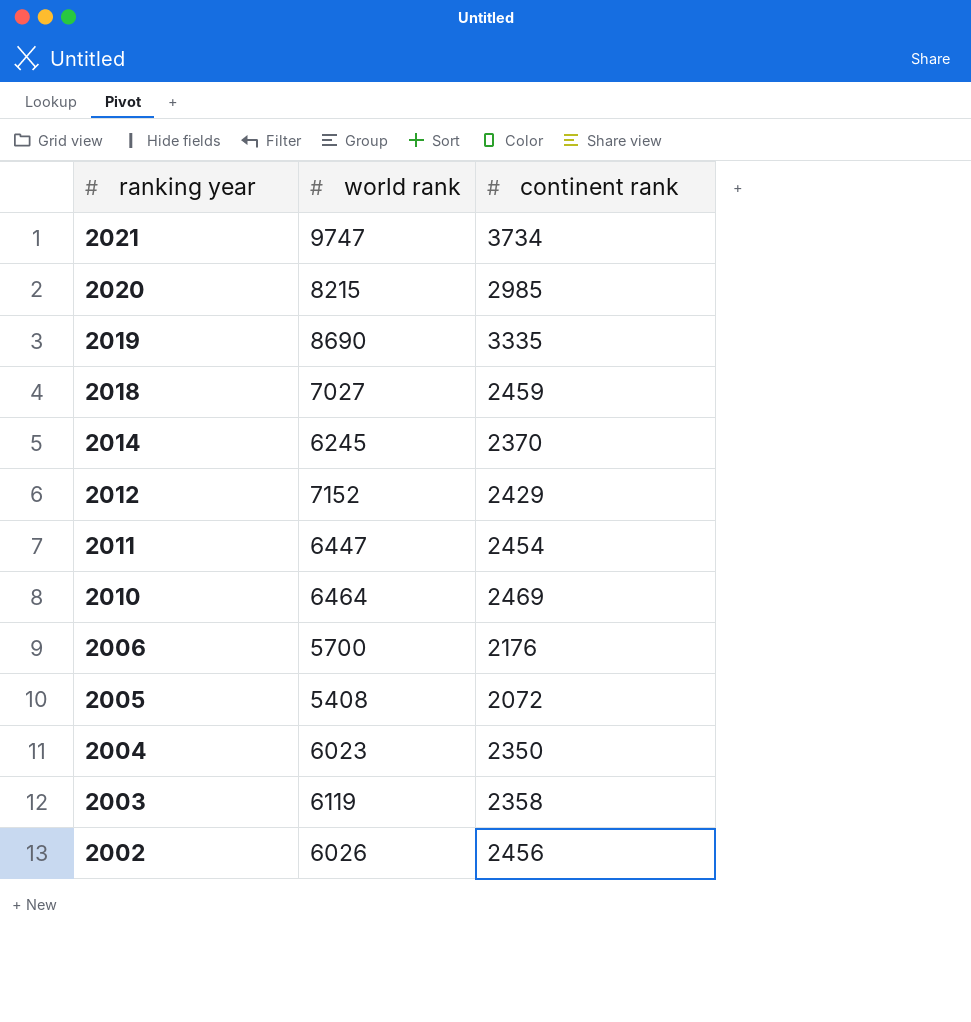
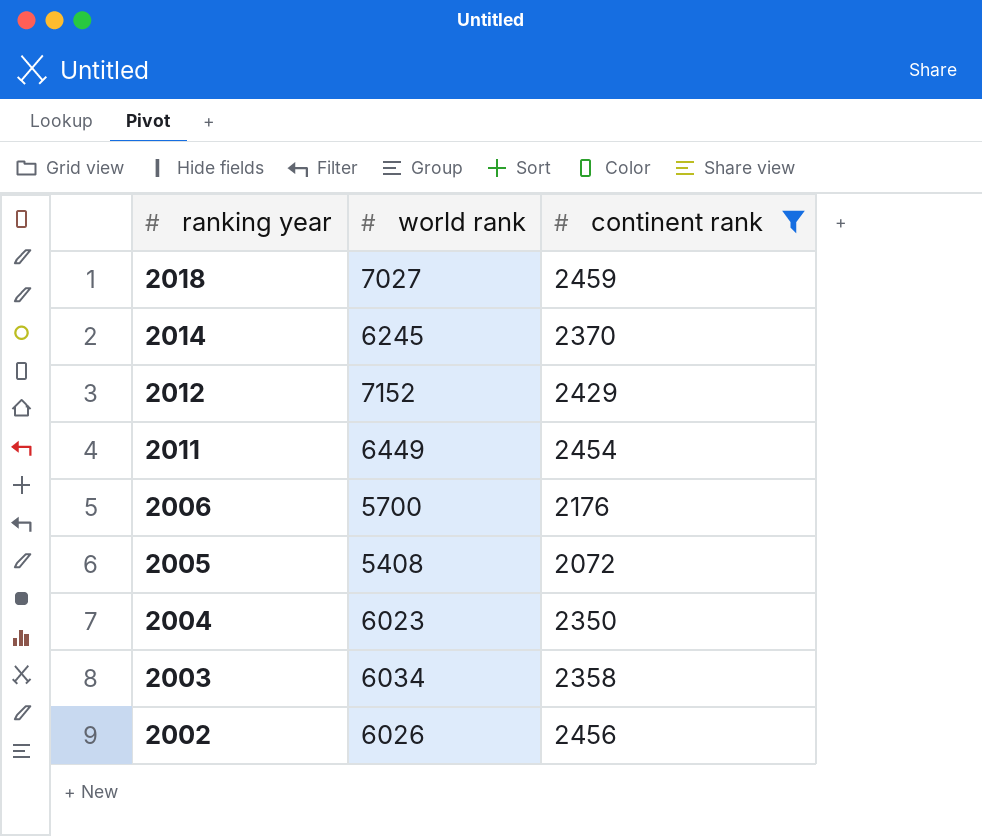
filter: none -> continent rank <= 2459
2011 | world rank: 6447 -> 6449
2003 | world rank: 6119 -> 6034

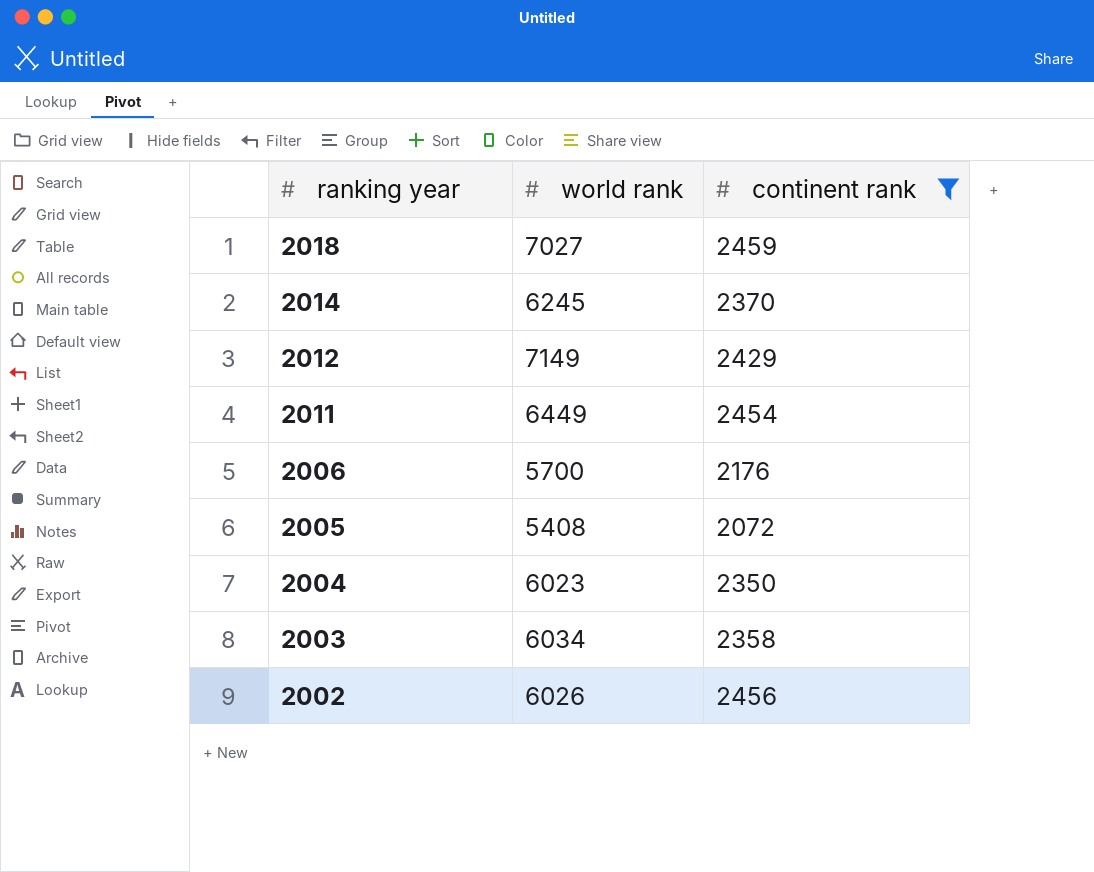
2012 | world rank: 7152 -> 7149

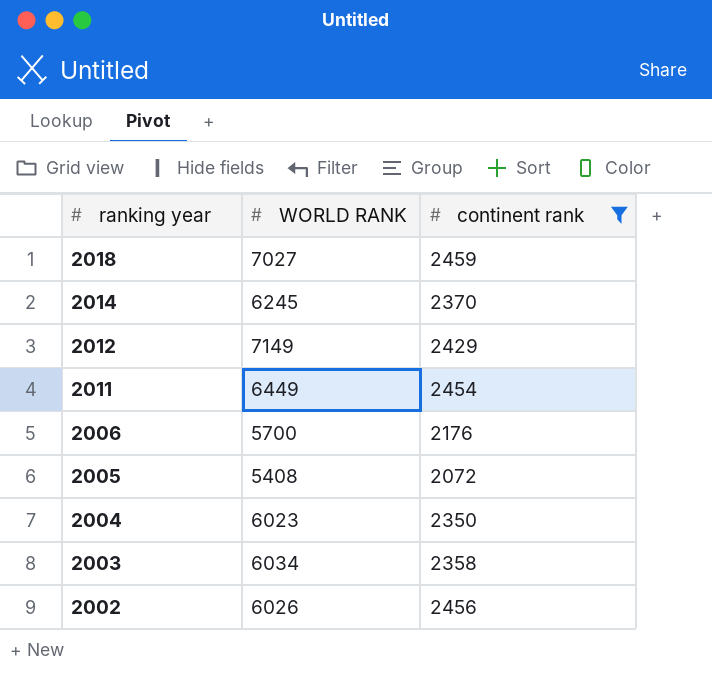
column name: world rank -> WORLD RANK

